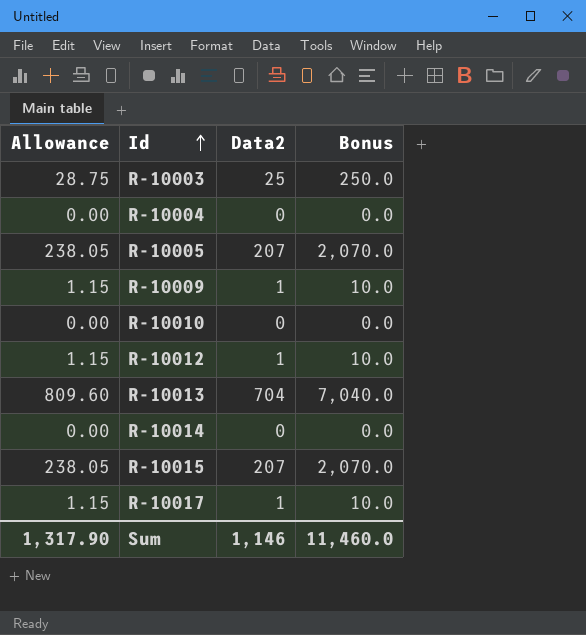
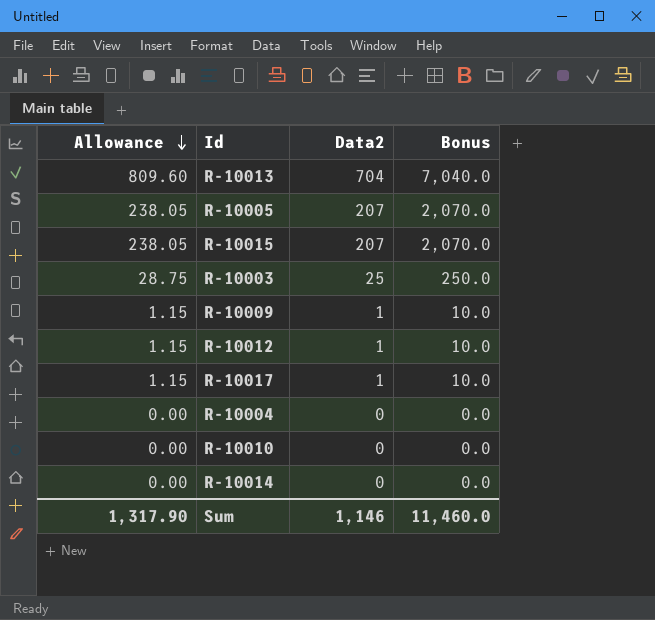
row order: Id ascending -> Allowance descending

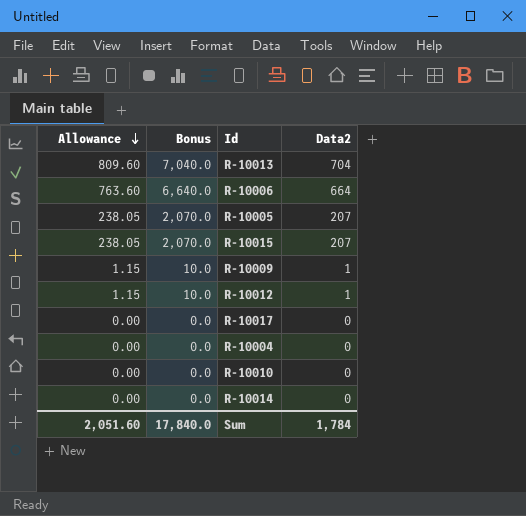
column Bonus | position: 4 -> 2
row R-10003: 28.75 | 25 | 250.0 -> none
row R-10006: none -> 763.60 | 6,640.0 | 664
R-10017 | Allowance: 1.15 -> 0.00
R-10017 | Bonus: 10.0 -> 0.0
R-10017 | Data2: 1 -> 0
Sum | Allowance: 1,317.90 -> 2,051.60
Sum | Bonus: 11,460.0 -> 17,840.0
Sum | Data2: 1,146 -> 1,784

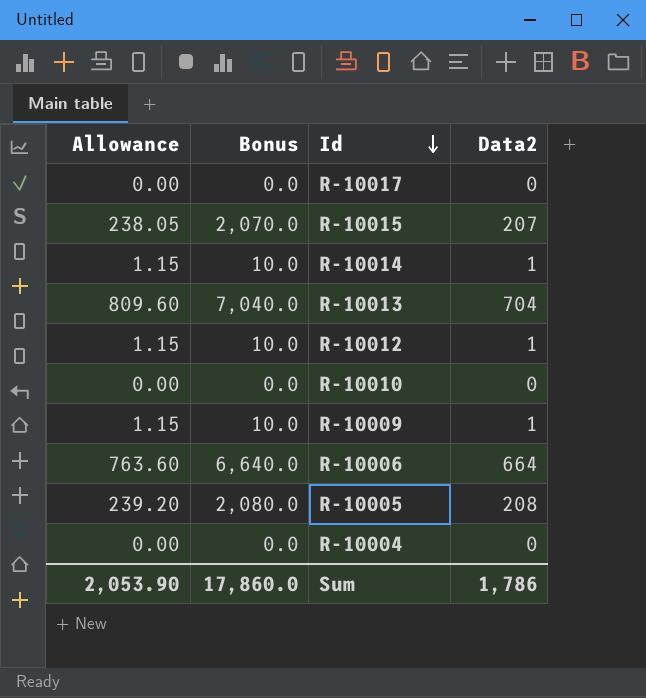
row order: Allowance descending -> Id descending
R-10014 | Allowance: 0.00 -> 1.15
R-10014 | Bonus: 0.0 -> 10.0
R-10014 | Data2: 0 -> 1
R-10005 | Allowance: 238.05 -> 239.20
R-10005 | Bonus: 2,070.0 -> 2,080.0
R-10005 | Data2: 207 -> 208
Sum | Allowance: 2,051.60 -> 2,053.90
Sum | Bonus: 17,840.0 -> 17,860.0
Sum | Data2: 1,784 -> 1,786

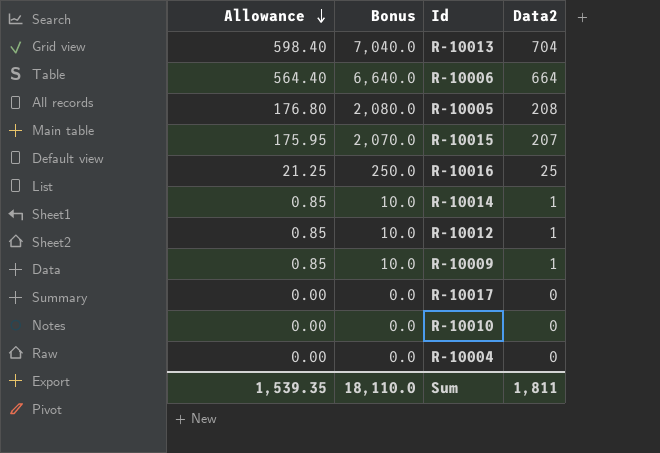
row order: Id descending -> Allowance descending
column Allowance | formula: [Data2] * 1.15 -> [Data2] * 0.85
row R-10016: none -> 21.25 | 250.0 | 25
Sum | Allowance: 2,053.90 -> 1,539.35
Sum | Bonus: 17,860.0 -> 18,110.0
Sum | Data2: 1,786 -> 1,811

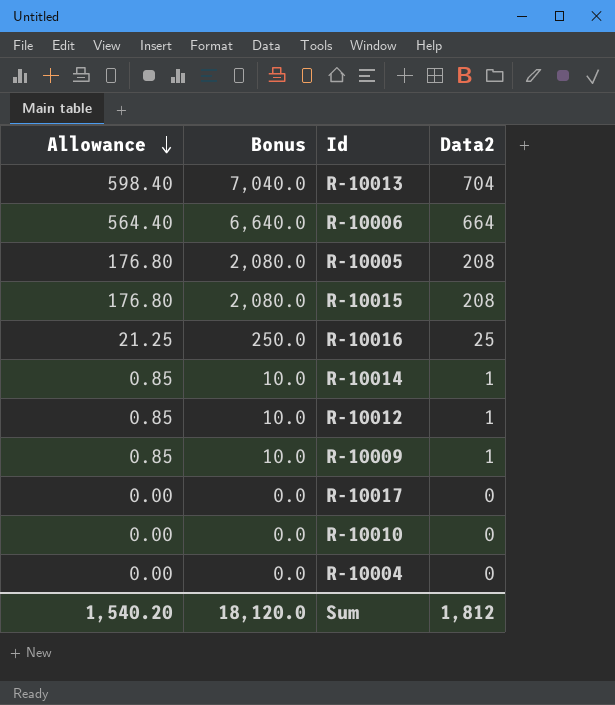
R-10015 | Allowance: 175.95 -> 176.80
R-10015 | Bonus: 2,070.0 -> 2,080.0
R-10015 | Data2: 207 -> 208
Sum | Allowance: 1,539.35 -> 1,540.20
Sum | Bonus: 18,110.0 -> 18,120.0
Sum | Data2: 1,811 -> 1,812

